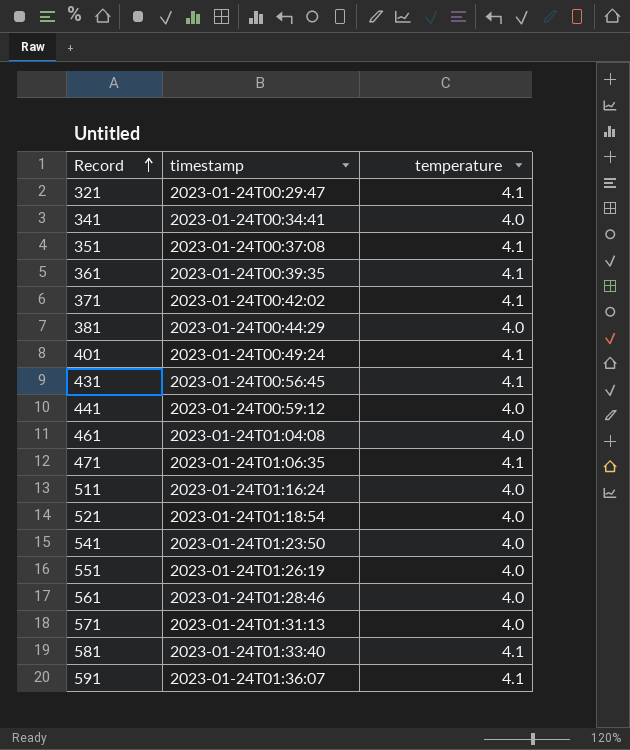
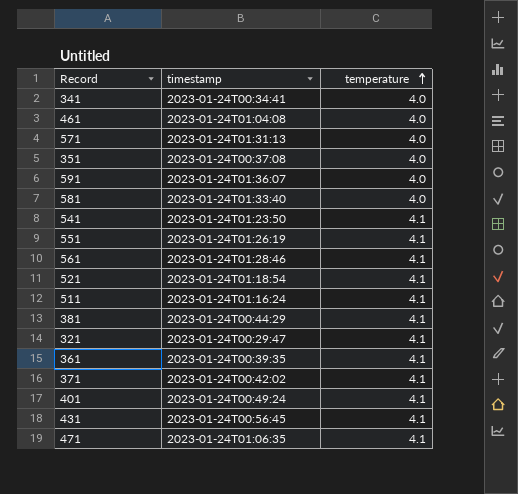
row order: Record ascending -> temperature ascending
row 441: 2023-01-24T00:59:12 | 4.0 -> none
351 | temperature: 4.1 -> 4.0
591 | temperature: 4.1 -> 4.0
581 | temperature: 4.1 -> 4.0
541 | temperature: 4.0 -> 4.1
551 | temperature: 4.0 -> 4.1
561 | temperature: 4.0 -> 4.1
521 | temperature: 4.0 -> 4.1
511 | temperature: 4.0 -> 4.1
381 | temperature: 4.0 -> 4.1

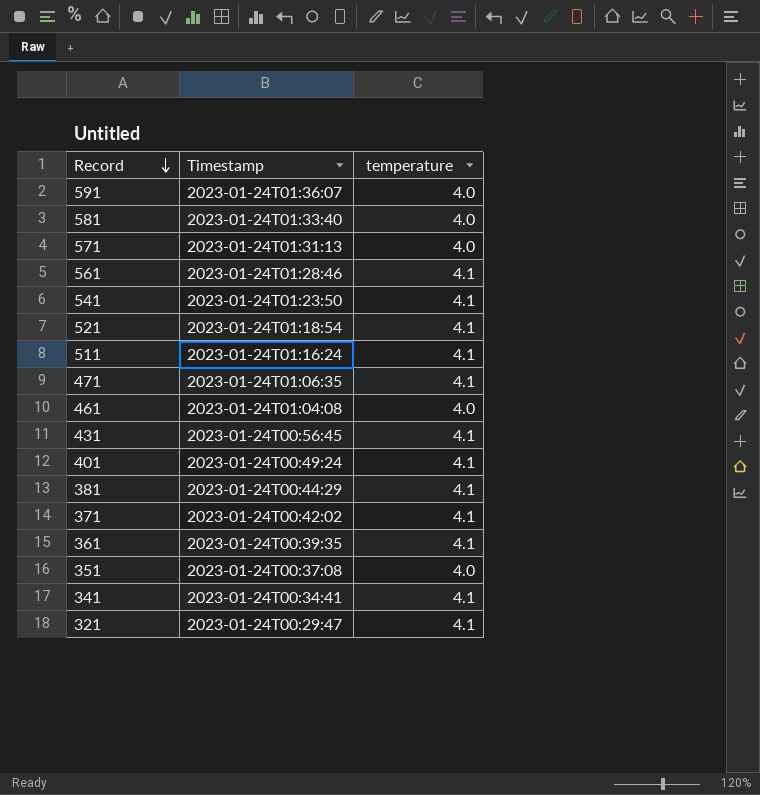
row order: temperature ascending -> Record descending
column name: timestamp -> Timestamp
row 551: 2023-01-24T01:26:19 | 4.1 -> none
341 | temperature: 4.0 -> 4.1

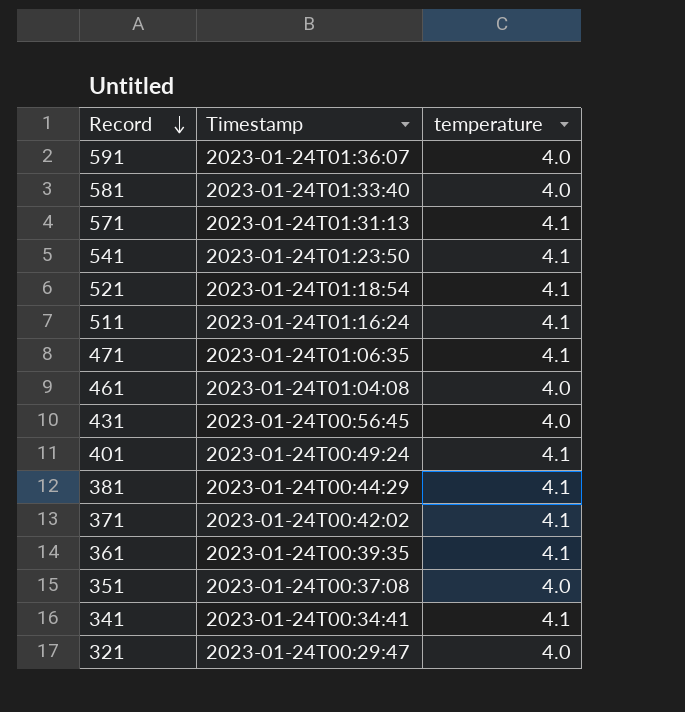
row 561: 2023-01-24T01:28:46 | 4.1 -> none
571 | temperature: 4.0 -> 4.1
431 | temperature: 4.1 -> 4.0
321 | temperature: 4.1 -> 4.0

